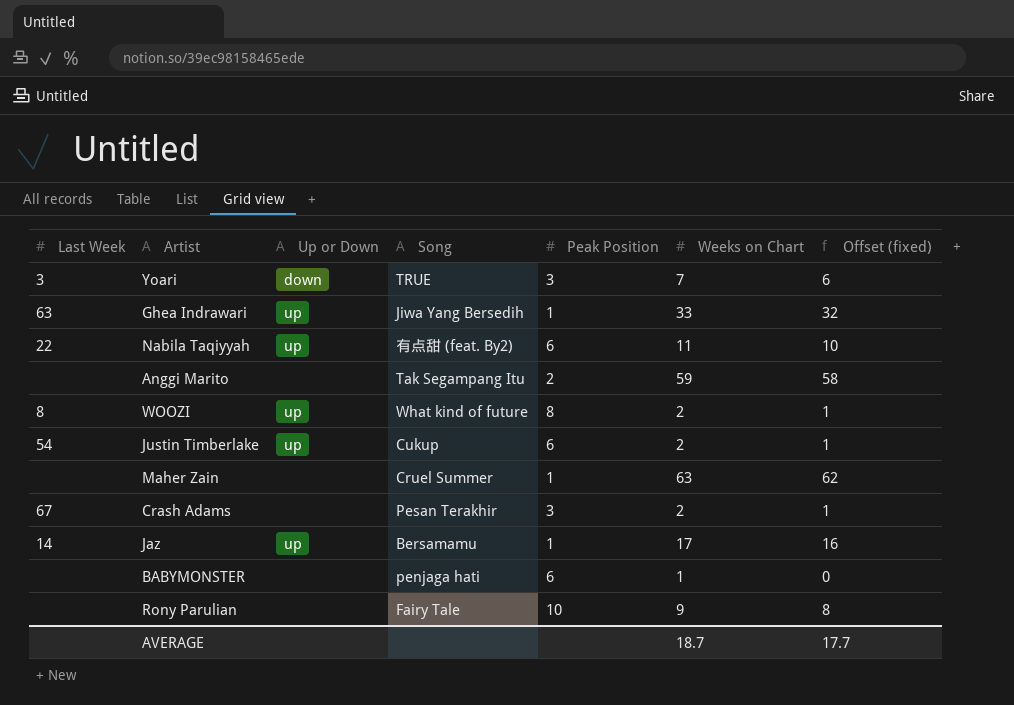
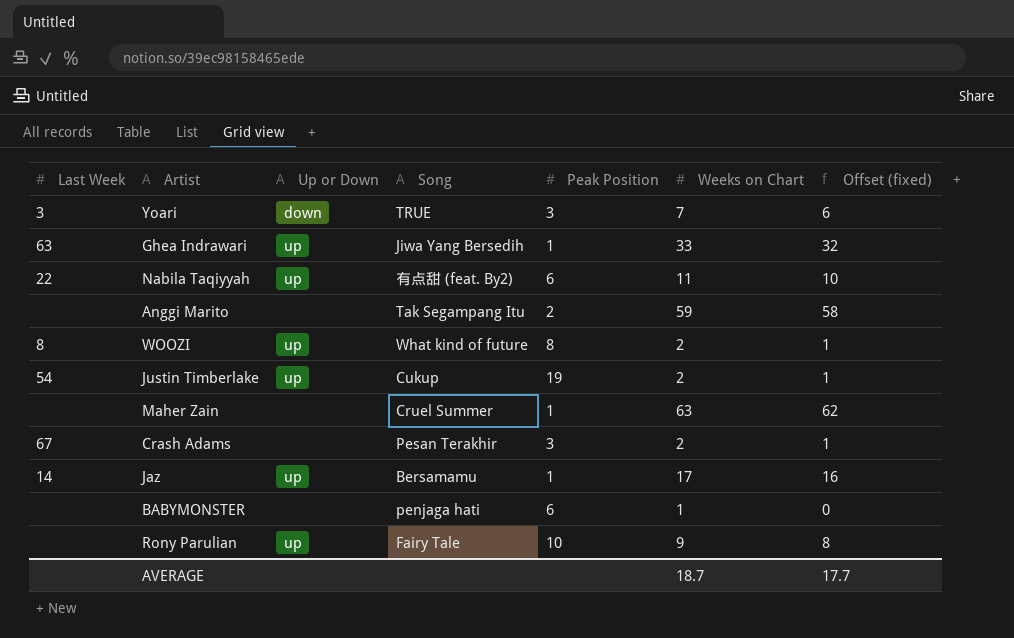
Justin Timberlake | Peak Position: 6 -> 19
Rony Parulian | Up or Down: none -> up

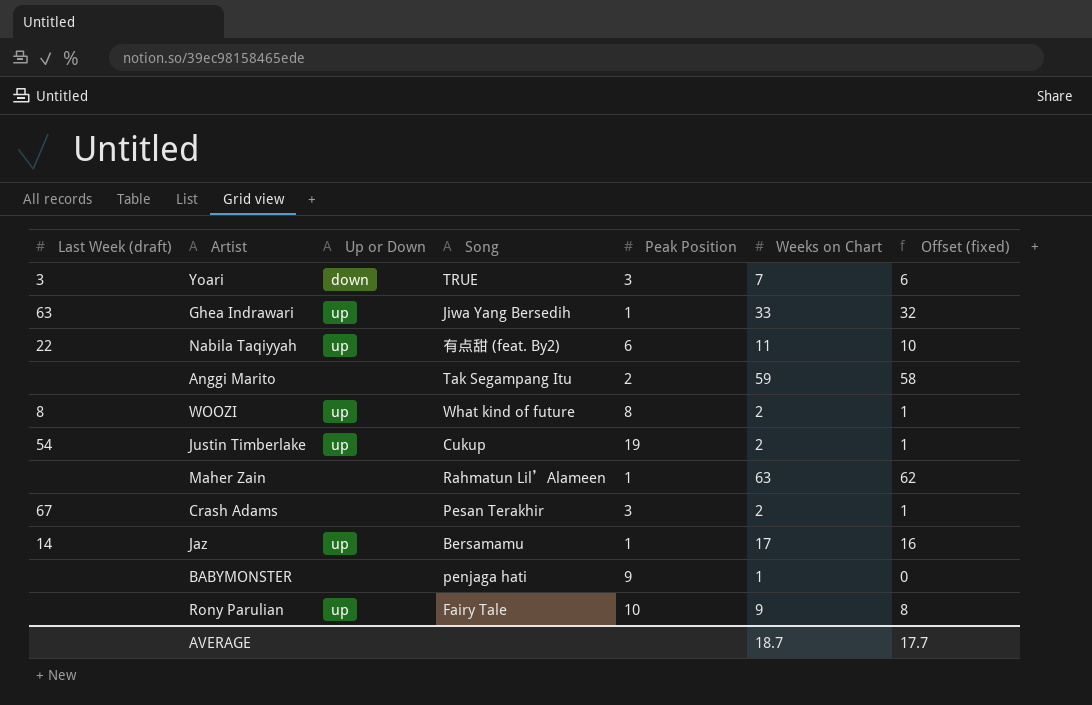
column name: Last Week -> Last Week (draft)
Maher Zain | Song: Cruel Summer -> Rahmatun Lil’Alameen
BABYMONSTER | Peak Position: 6 -> 9

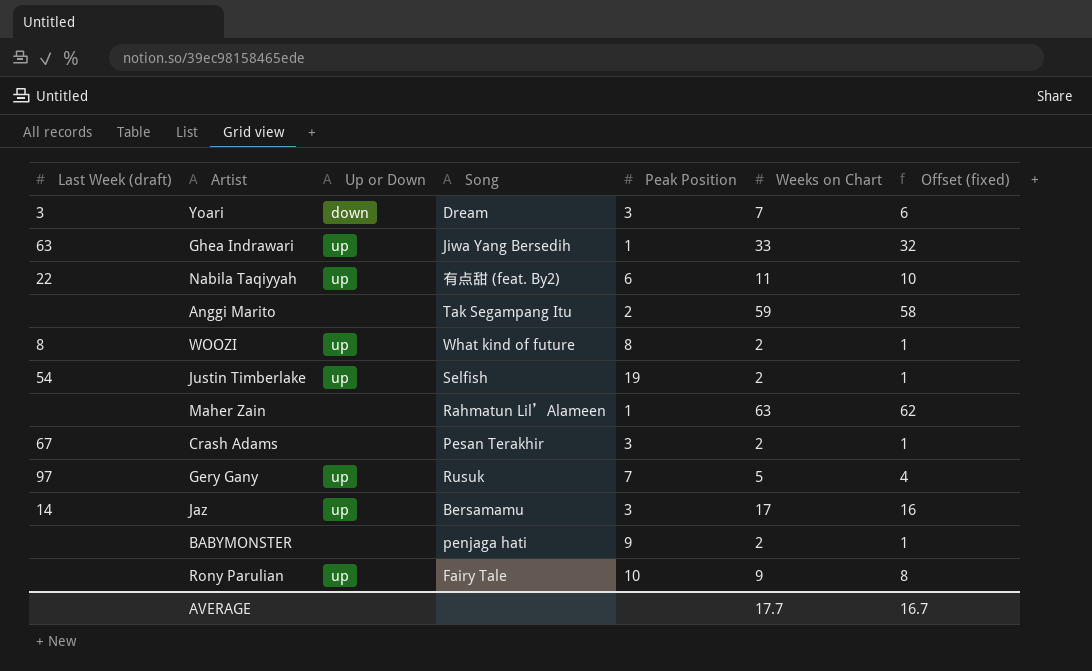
Yoari | Song: TRUE -> Dream
Justin Timberlake | Song: Cukup -> Selfish
row Gery Gany: none -> 97 | up | Rusuk | 7 | 5 | 4
Jaz | Peak Position: 1 -> 3
BABYMONSTER | Weeks on Chart: 1 -> 2
BABYMONSTER | Offset (fixed): 0 -> 1
AVERAGE | Weeks on Chart: 18.7 -> 17.7
AVERAGE | Offset (fixed): 17.7 -> 16.7

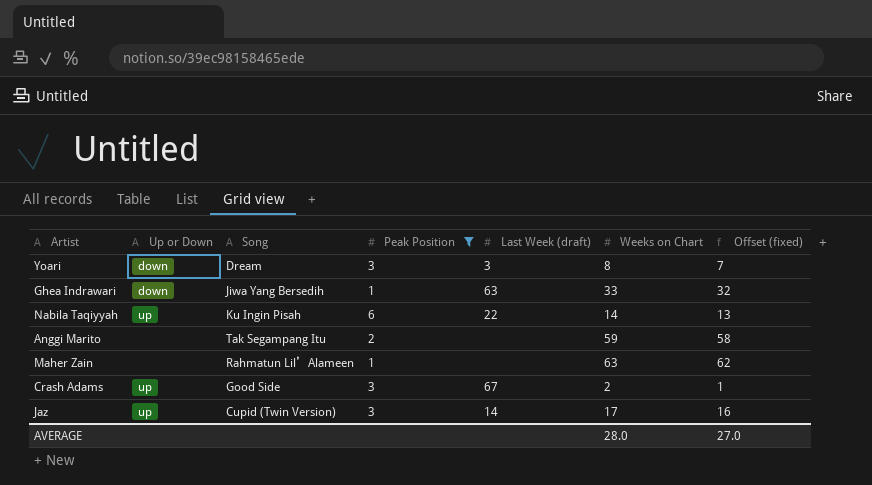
filter: none -> Peak Position <= 6
column Last Week (draft) | position: 1 -> 5
Yoari | Weeks on Chart: 7 -> 8
Yoari | Offset (fixed): 6 -> 7
Ghea Indrawari | Up or Down: up -> down
Nabila Taqiyyah | Song: 有点甜 (feat. By2) -> Ku Ingin Pisah
Nabila Taqiyyah | Weeks on Chart: 11 -> 14
Nabila Taqiyyah | Offset (fixed): 10 -> 13
Crash Adams | Up or Down: none -> up
Crash Adams | Song: Pesan Terakhir -> Good Side
Jaz | Song: Bersamamu -> Cupid (Twin Version)
AVERAGE | Weeks on Chart: 17.7 -> 28.0
AVERAGE | Offset (fixed): 16.7 -> 27.0

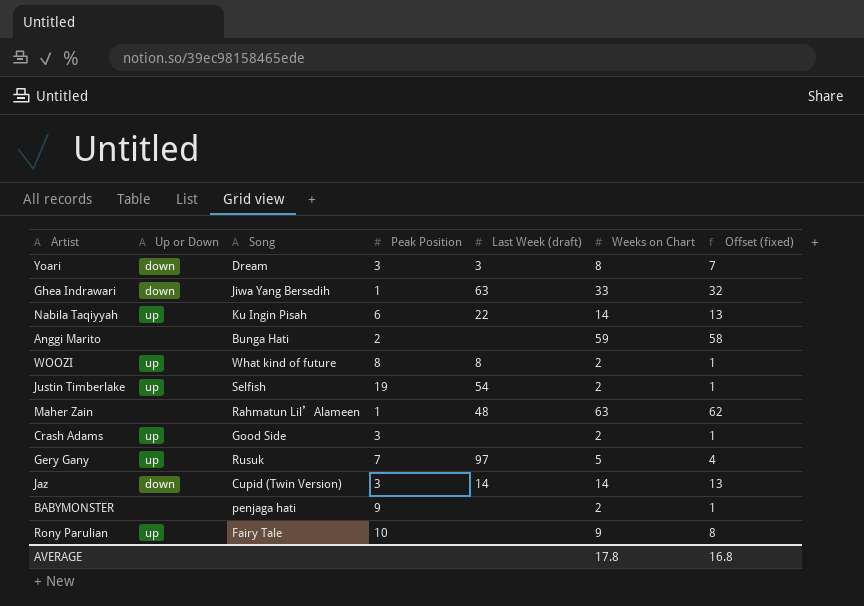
filter: Peak Position <= 6 -> none
Anggi Marito | Song: Tak Segampang Itu -> Bunga Hati
Maher Zain | Last Week (draft): none -> 48
Crash Adams | Last Week (draft): 67 -> none
Jaz | Up or Down: up -> down
Jaz | Weeks on Chart: 17 -> 14
Jaz | Offset (fixed): 16 -> 13
AVERAGE | Weeks on Chart: 28.0 -> 17.8
AVERAGE | Offset (fixed): 27.0 -> 16.8

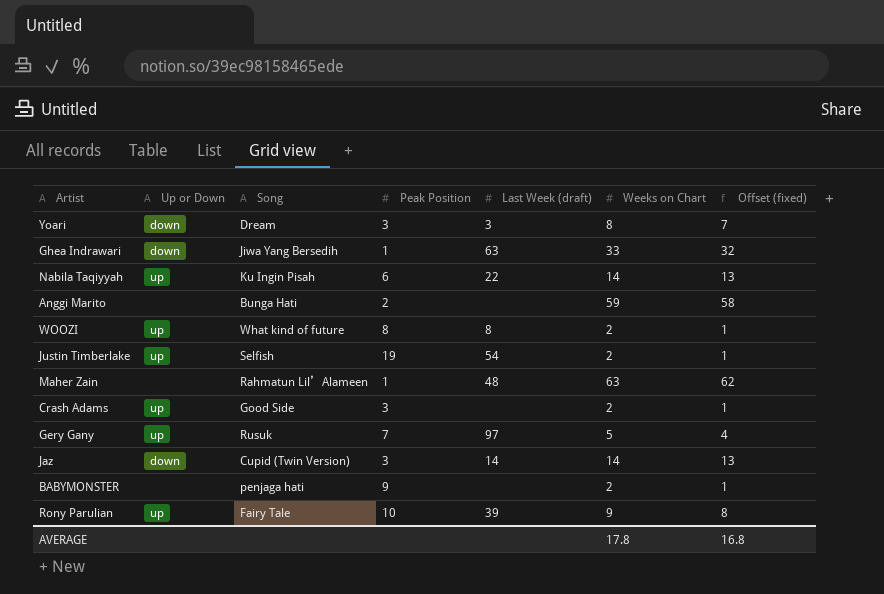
Rony Parulian | Last Week (draft): none -> 39

